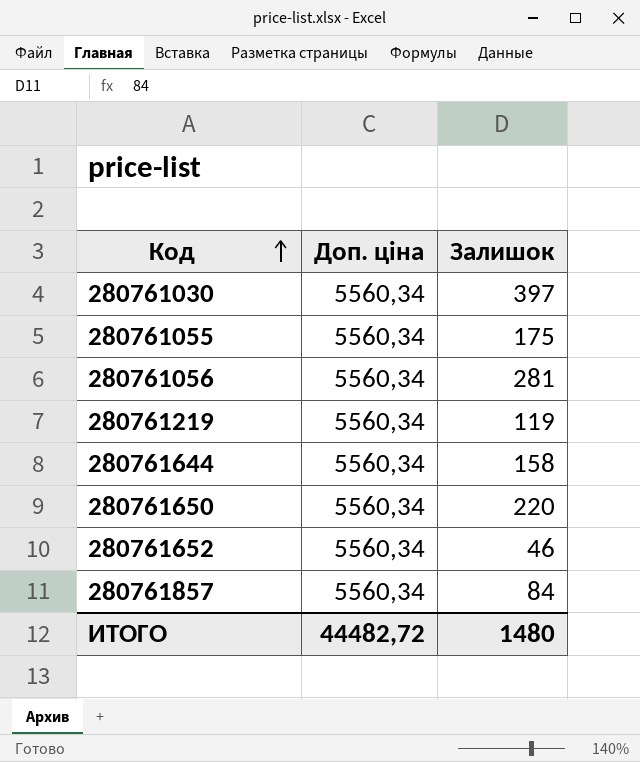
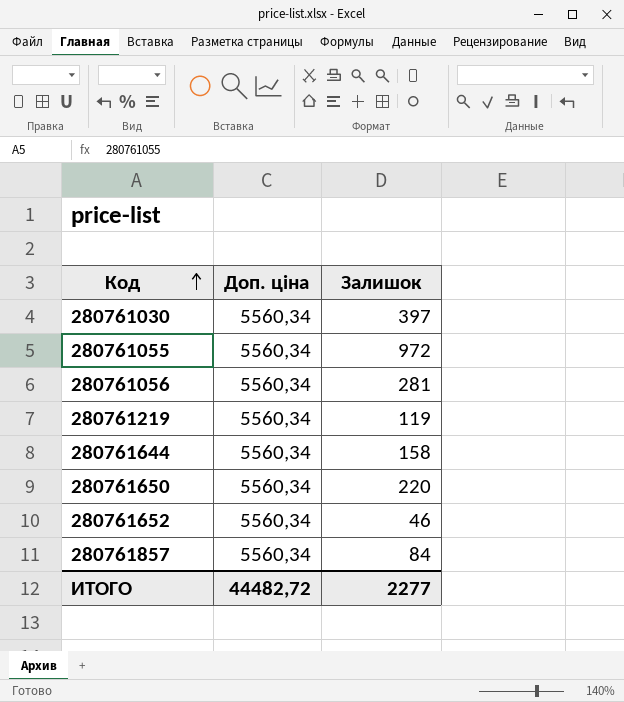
280761055 | Залишок: 175 -> 972
ИТОГО | Залишок: 1480 -> 2277

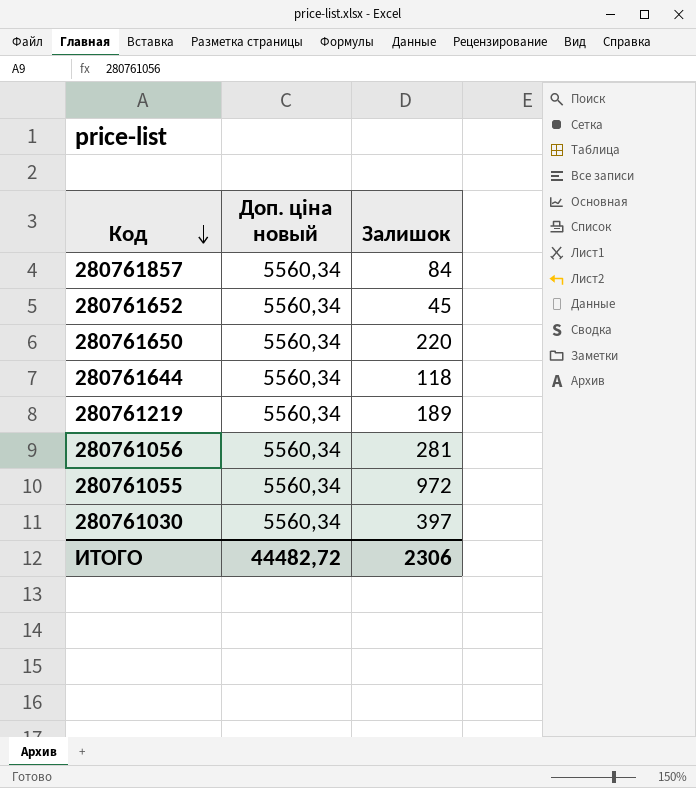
row order: Код ascending -> Код descending
column name: Доп. ціна -> Доп. ціна новый
280761652 | Залишок: 46 -> 45
280761644 | Залишок: 158 -> 118
280761219 | Залишок: 119 -> 189
ИТОГО | Залишок: 2277 -> 2306

